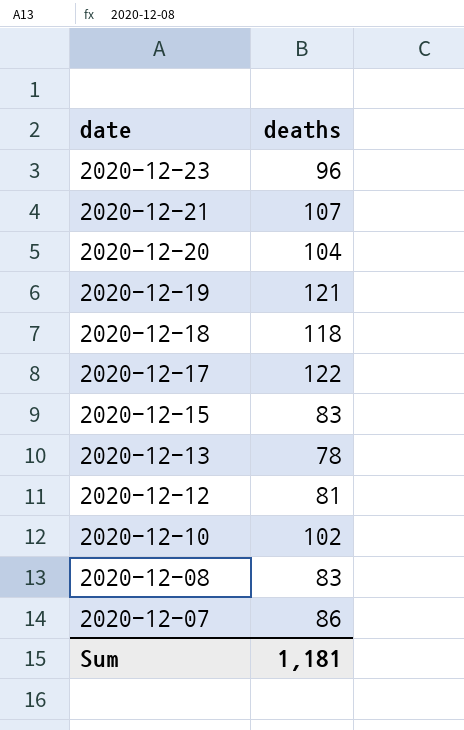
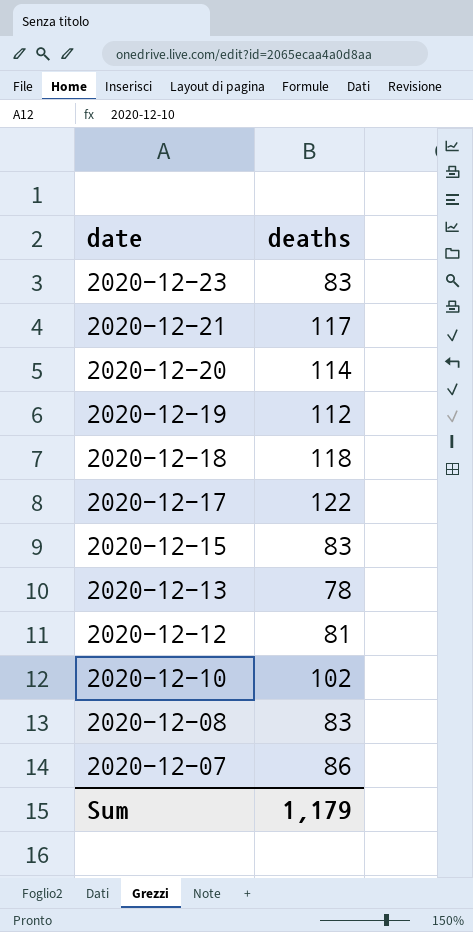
2020-12-23 | deaths: 96 -> 83
2020-12-21 | deaths: 107 -> 117
2020-12-20 | deaths: 104 -> 114
2020-12-19 | deaths: 121 -> 112
Sum | deaths: 1,181 -> 1,179

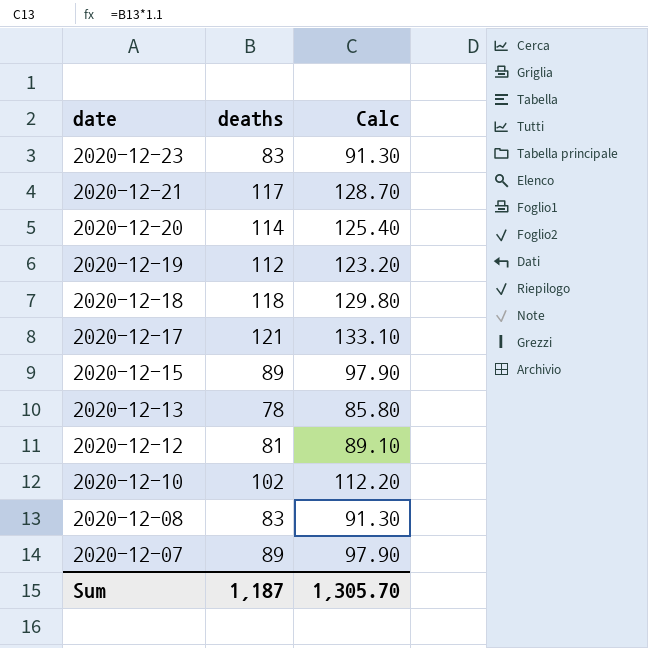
column Calc | formula: none -> [deaths] * 1.1
2020-12-17 | deaths: 122 -> 121
2020-12-15 | deaths: 83 -> 89
2020-12-07 | deaths: 86 -> 89
Sum | deaths: 1,179 -> 1,187

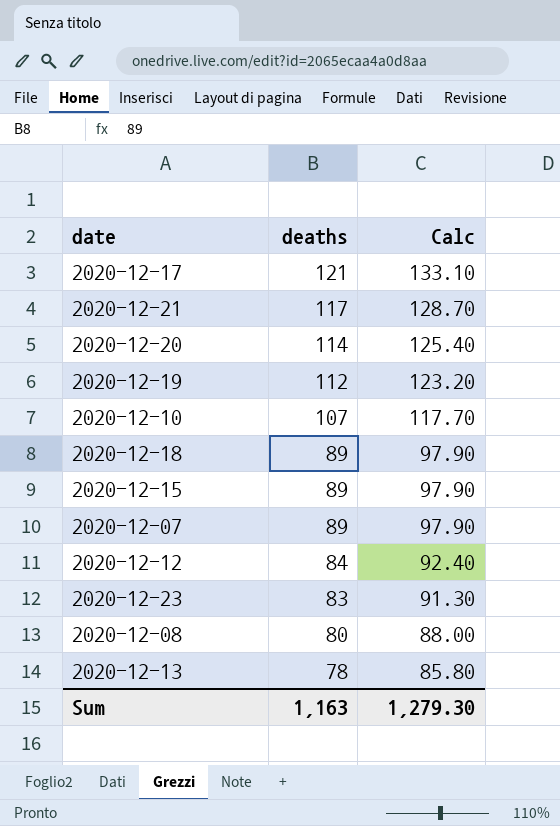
row order: date descending -> deaths descending
2020-12-10 | deaths: 102 -> 107
2020-12-10 | Calc: 112.20 -> 117.70
2020-12-18 | deaths: 118 -> 89
2020-12-18 | Calc: 129.80 -> 97.90
2020-12-12 | deaths: 81 -> 84
2020-12-12 | Calc: 89.10 -> 92.40
2020-12-08 | deaths: 83 -> 80
2020-12-08 | Calc: 91.30 -> 88.00
Sum | deaths: 1,187 -> 1,163
Sum | Calc: 1,305.70 -> 1,279.30

